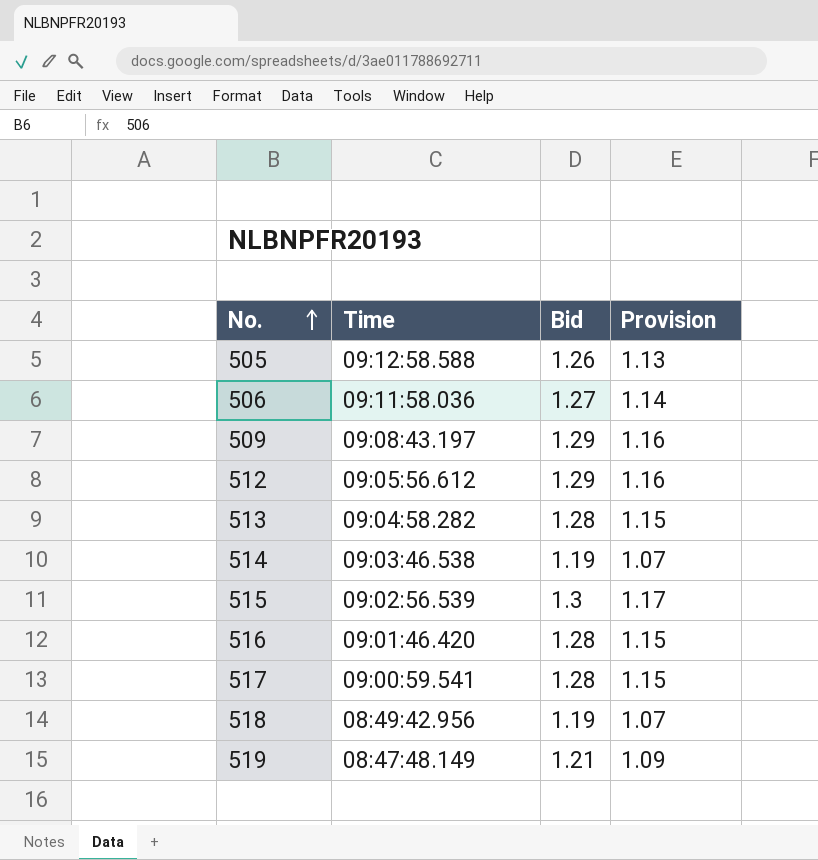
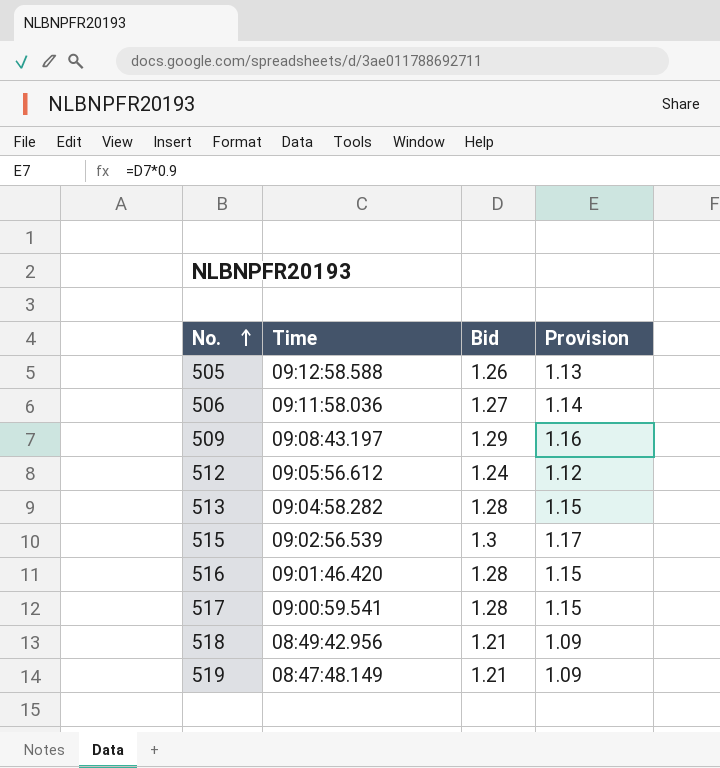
row 514: 09:03:46.538 | 1.19 | 1.07 -> none
512 | Bid: 1.29 -> 1.24
512 | Provision: 1.16 -> 1.12
518 | Bid: 1.19 -> 1.21
518 | Provision: 1.07 -> 1.09

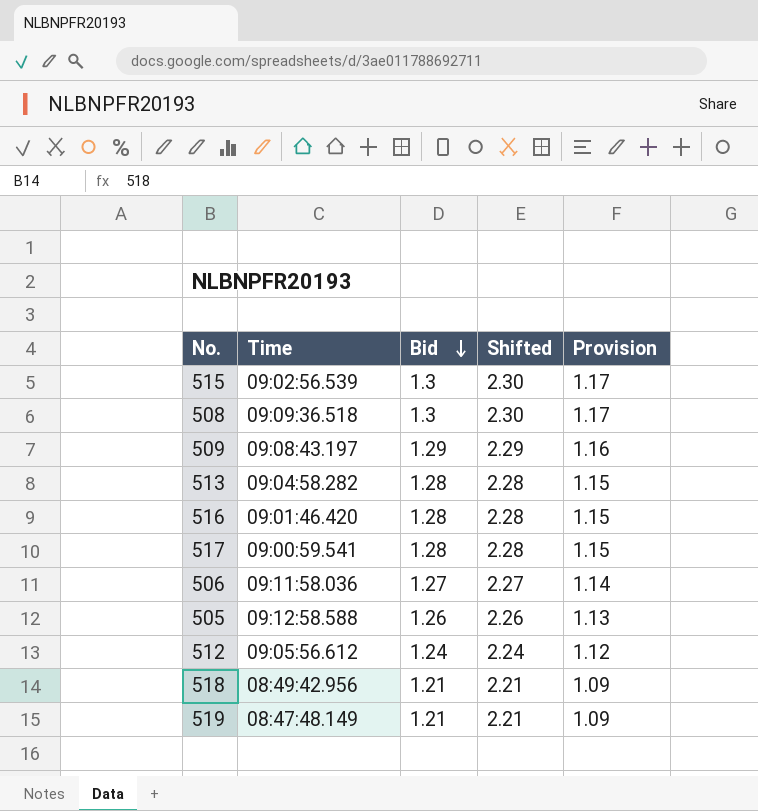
row order: No. ascending -> Bid descending
column Shifted | formula: none -> [Bid] + 1
row 508: none -> 09:09:36.518 | 1.3 | 2.30 | 1.17

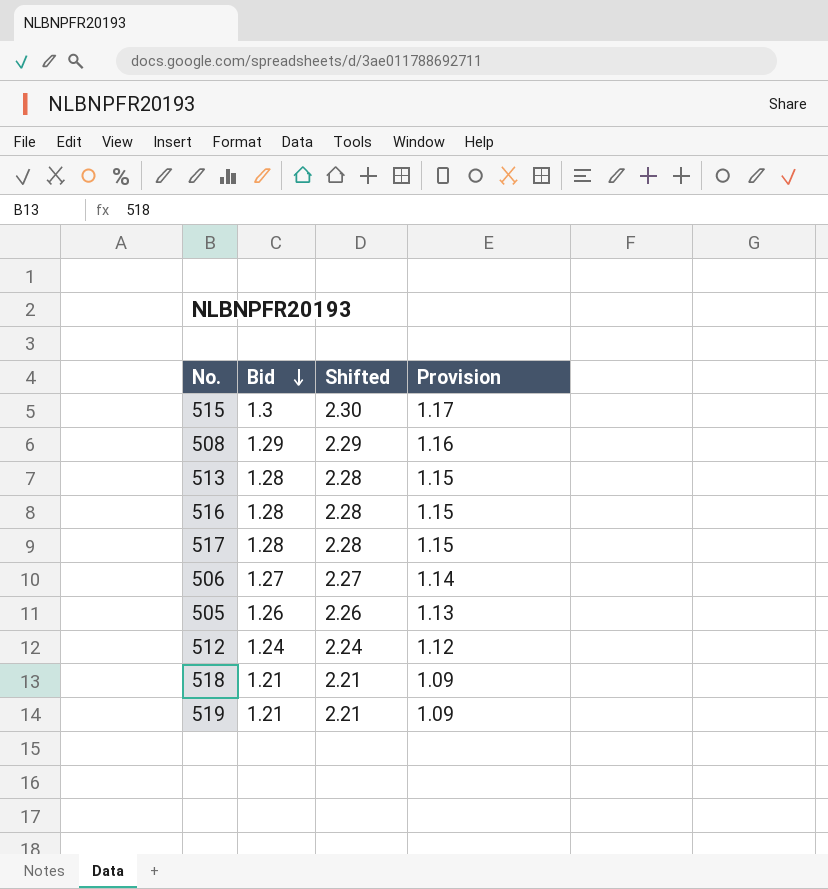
column Time | position: 2 -> none
row 509: 09:08:43.197 | 1.29 | 2.29 | 1.16 -> none
508 | Bid: 1.3 -> 1.29
508 | Shifted: 2.30 -> 2.29
508 | Provision: 1.17 -> 1.16

